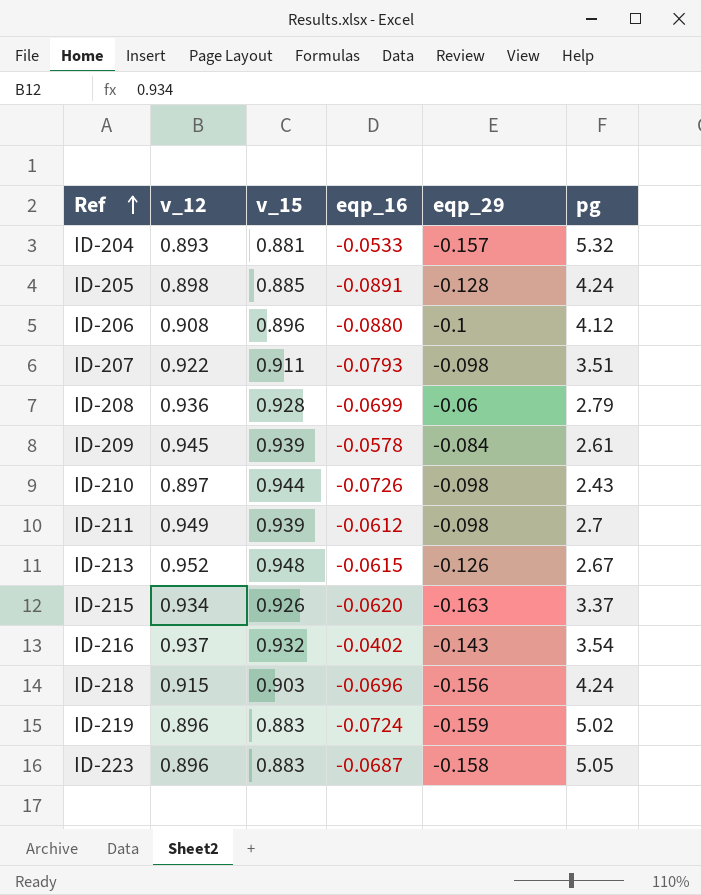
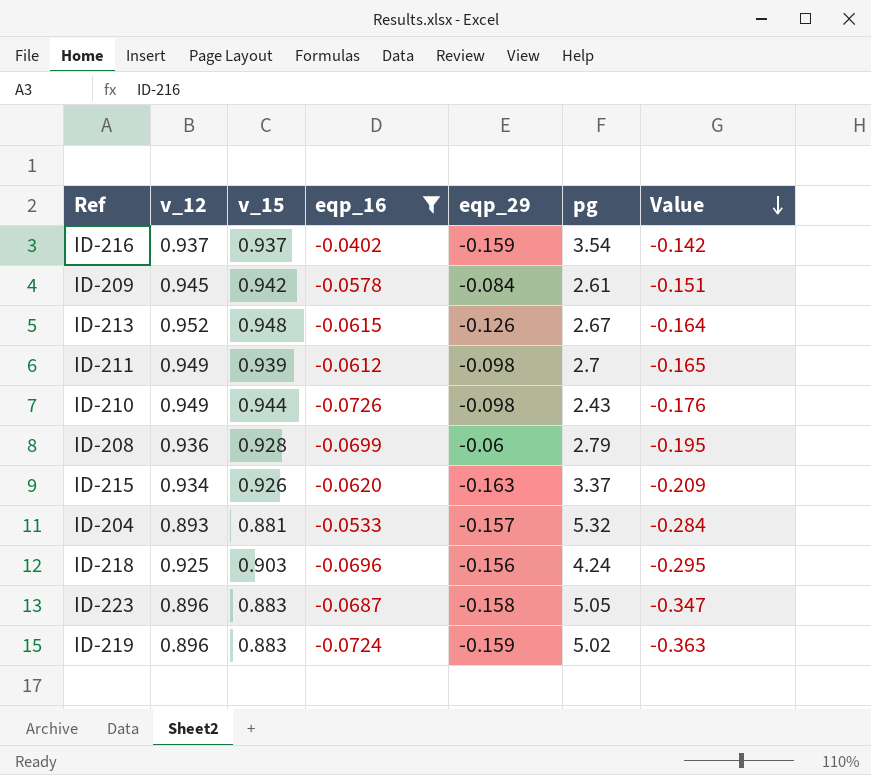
filter: none -> eqp_16 >= -0.0726
row order: Ref ascending -> Value descending
column Value | formula: none -> [eqp_16] * [pg]
ID-216 | v_15: 0.932 -> 0.937
ID-216 | eqp_29: -0.143 -> -0.159
ID-209 | v_15: 0.939 -> 0.942
ID-210 | v_12: 0.897 -> 0.949
ID-218 | v_12: 0.915 -> 0.925

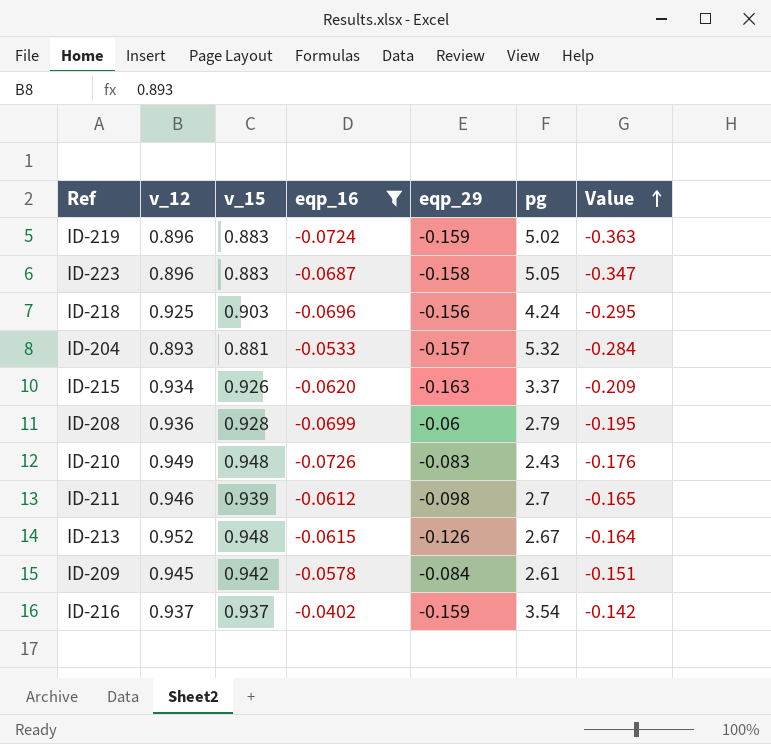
row order: Value descending -> Value ascending
ID-210 | v_15: 0.944 -> 0.948
ID-210 | eqp_29: -0.098 -> -0.083
ID-211 | v_12: 0.949 -> 0.946

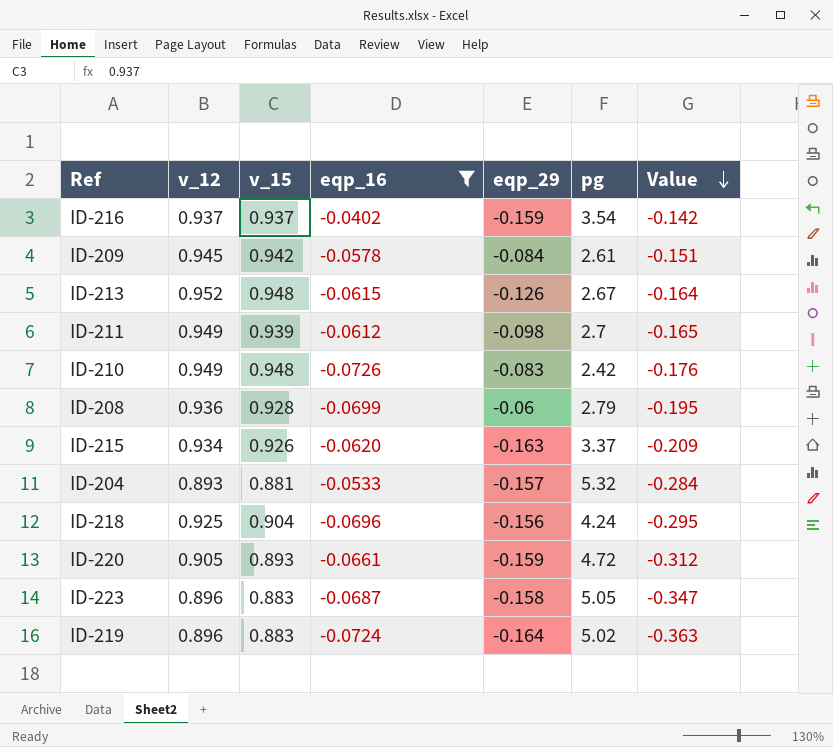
row order: Value ascending -> Value descending
ID-211 | v_12: 0.946 -> 0.949
ID-210 | pg: 2.43 -> 2.42
ID-218 | v_15: 0.903 -> 0.904
row ID-220: none -> 0.905 | 0.893 | -0.0661 | -0.159 | 4.72 | -0.312
ID-219 | eqp_29: -0.159 -> -0.164

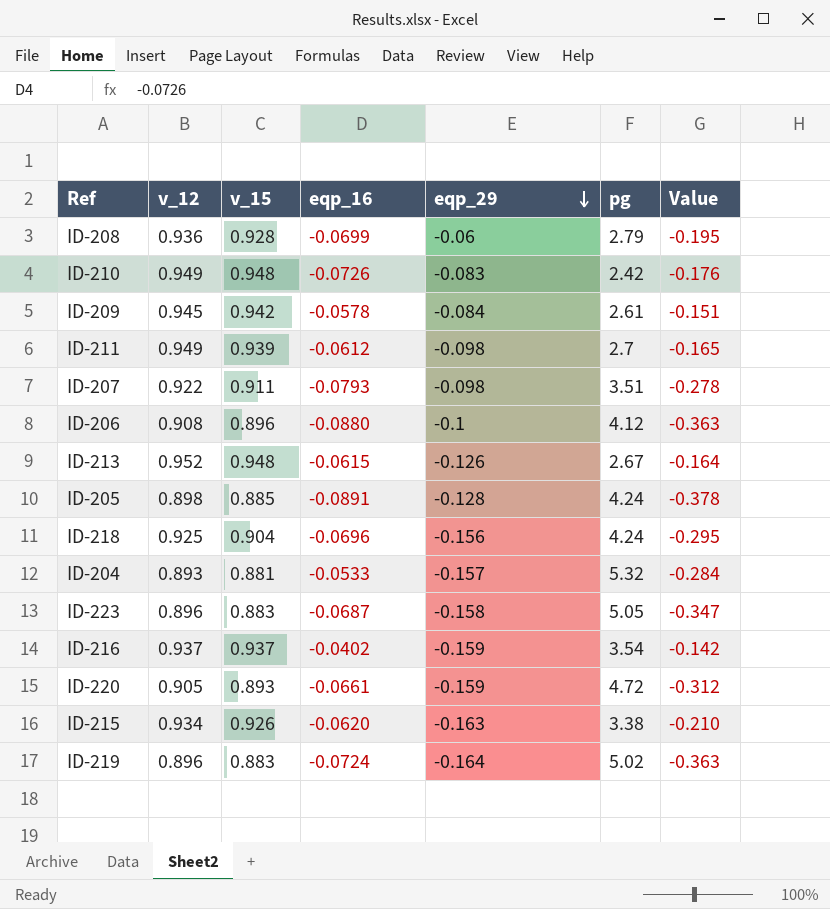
filter: eqp_16 >= -0.0726 -> none
row order: Value descending -> eqp_29 descending
ID-215 | pg: 3.37 -> 3.38
ID-215 | Value: -0.209 -> -0.210

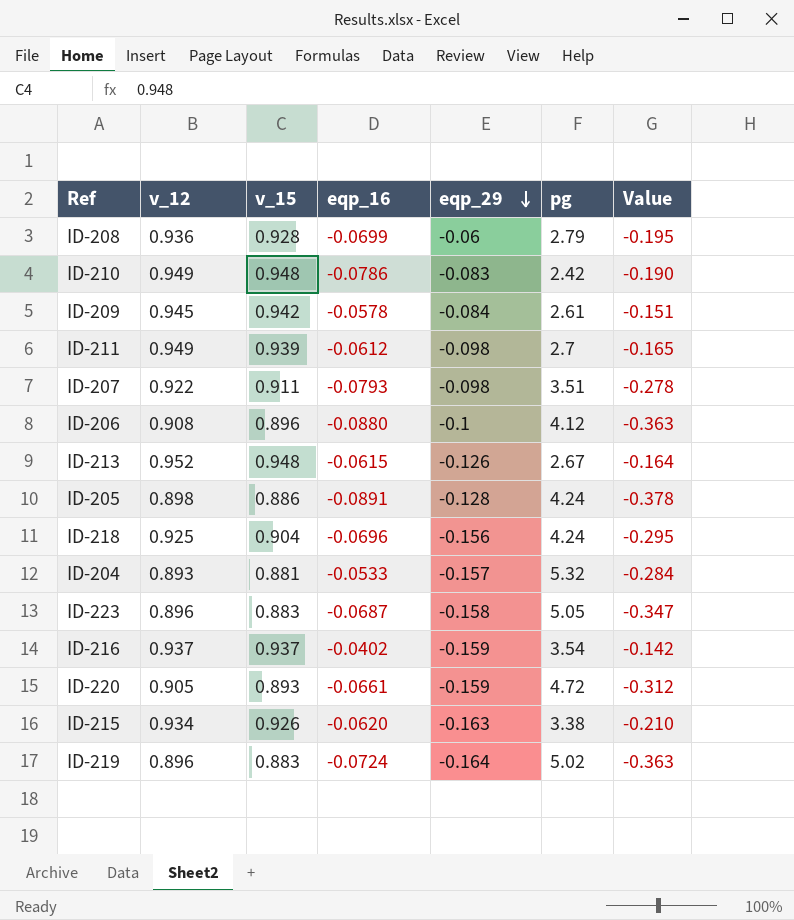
ID-210 | eqp_16: -0.0726 -> -0.0786
ID-210 | Value: -0.176 -> -0.190
ID-205 | v_15: 0.885 -> 0.886

